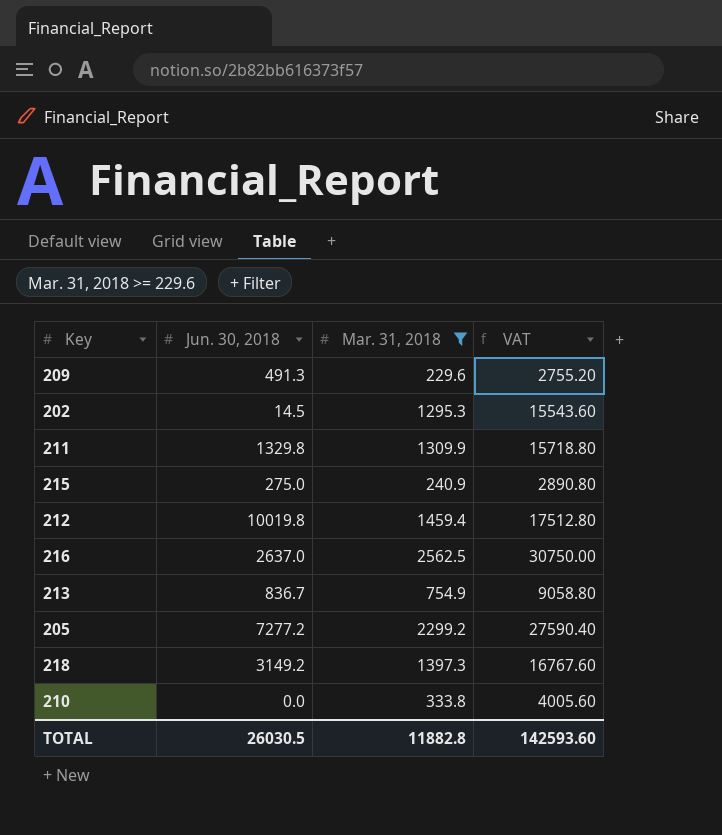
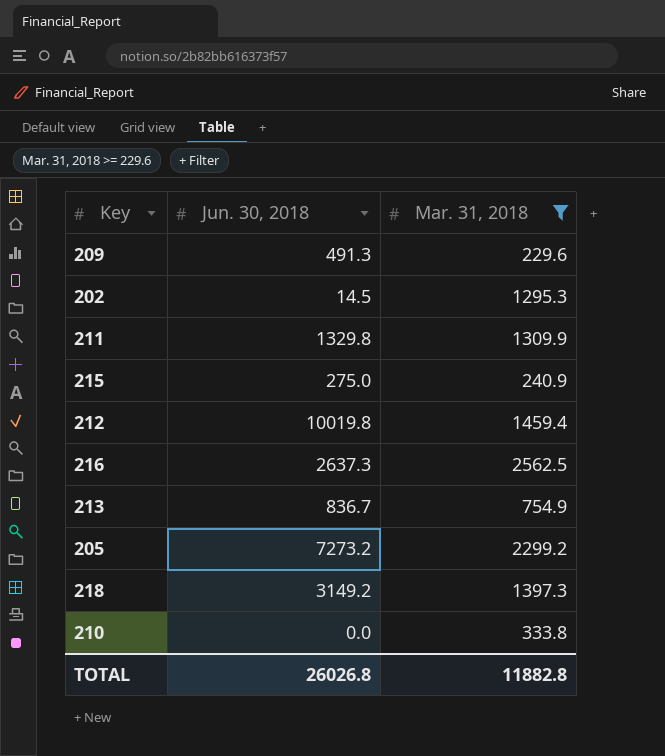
column VAT | formula: [Mar. 31, 2018] * 12 -> none
216 | Jun. 30, 2018: 2637.0 -> 2637.3
205 | Jun. 30, 2018: 7277.2 -> 7273.2
TOTAL | Jun. 30, 2018: 26030.5 -> 26026.8

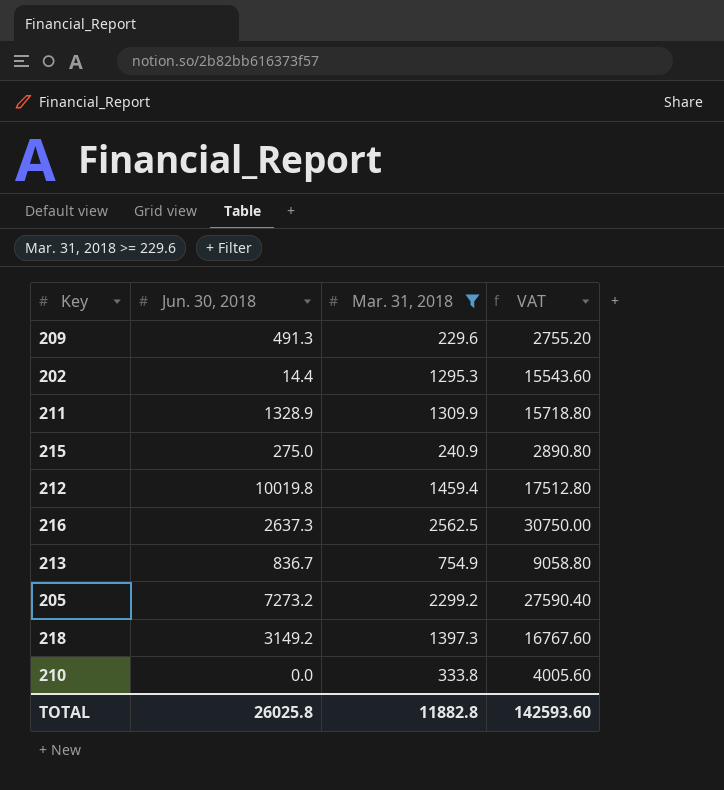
column VAT | formula: none -> [Mar. 31, 2018] * 12
202 | Jun. 30, 2018: 14.5 -> 14.4
211 | Jun. 30, 2018: 1329.8 -> 1328.9
TOTAL | Jun. 30, 2018: 26026.8 -> 26025.8

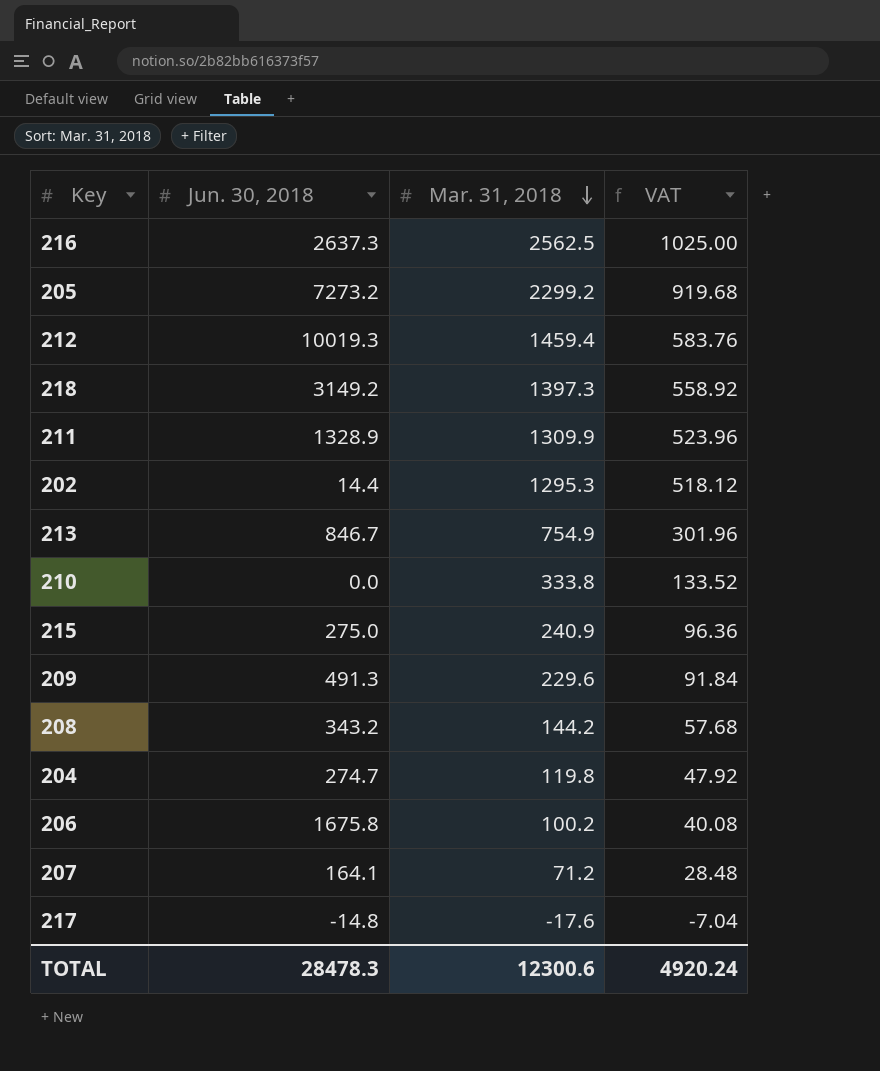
filter: Mar. 31, 2018 >= 229.6 -> none
row order: none -> Mar. 31, 2018 descending
column VAT | formula: [Mar. 31, 2018] * 12 -> [Mar. 31, 2018] * 0.4
212 | Jun. 30, 2018: 10019.8 -> 10019.3
213 | Jun. 30, 2018: 836.7 -> 846.7
TOTAL | Jun. 30, 2018: 26025.8 -> 28478.3
TOTAL | Mar. 31, 2018: 11882.8 -> 12300.6
TOTAL | VAT: 142593.60 -> 4920.24

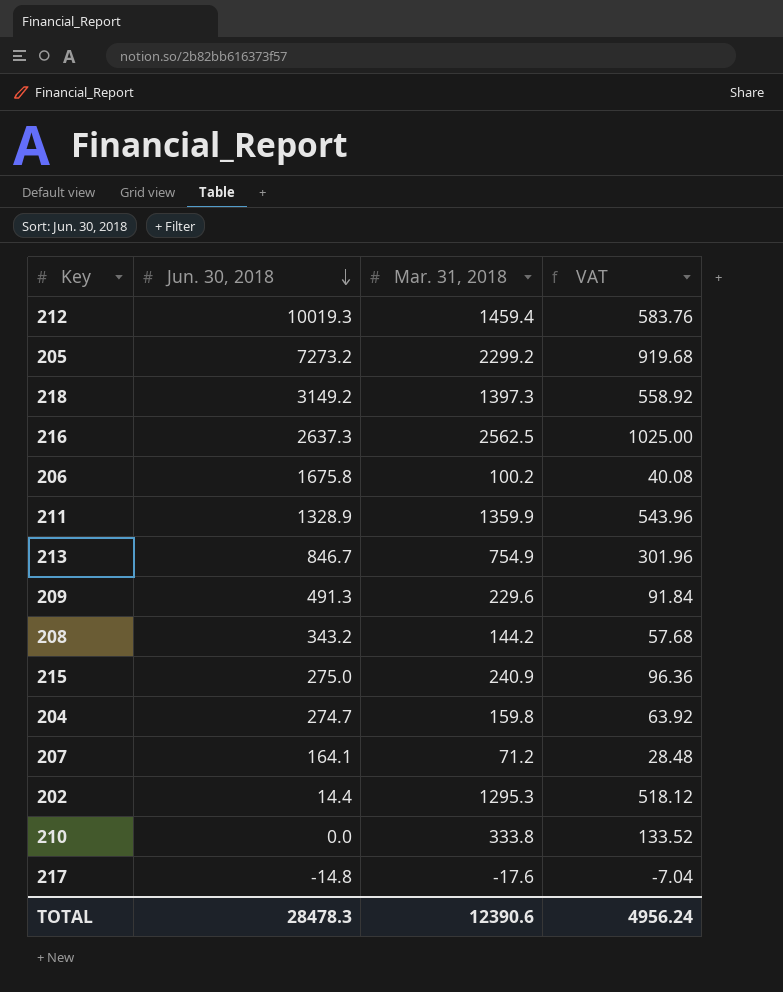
row order: Mar. 31, 2018 descending -> Jun. 30, 2018 descending
211 | Mar. 31, 2018: 1309.9 -> 1359.9
211 | VAT: 523.96 -> 543.96
204 | Mar. 31, 2018: 119.8 -> 159.8
204 | VAT: 47.92 -> 63.92
TOTAL | Mar. 31, 2018: 12300.6 -> 12390.6
TOTAL | VAT: 4920.24 -> 4956.24

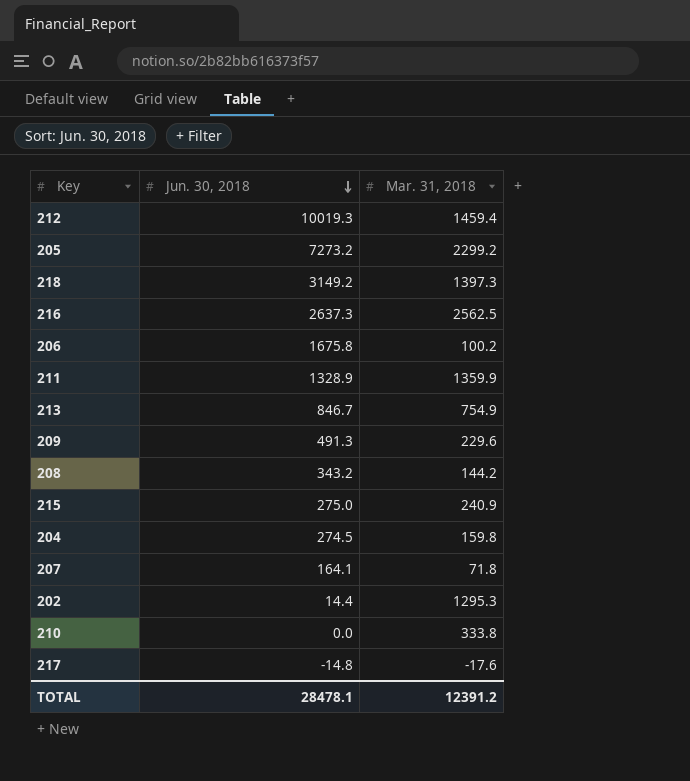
column VAT | formula: [Mar. 31, 2018] * 0.4 -> none
204 | Jun. 30, 2018: 274.7 -> 274.5
207 | Mar. 31, 2018: 71.2 -> 71.8
TOTAL | Jun. 30, 2018: 28478.3 -> 28478.1
TOTAL | Mar. 31, 2018: 12390.6 -> 12391.2

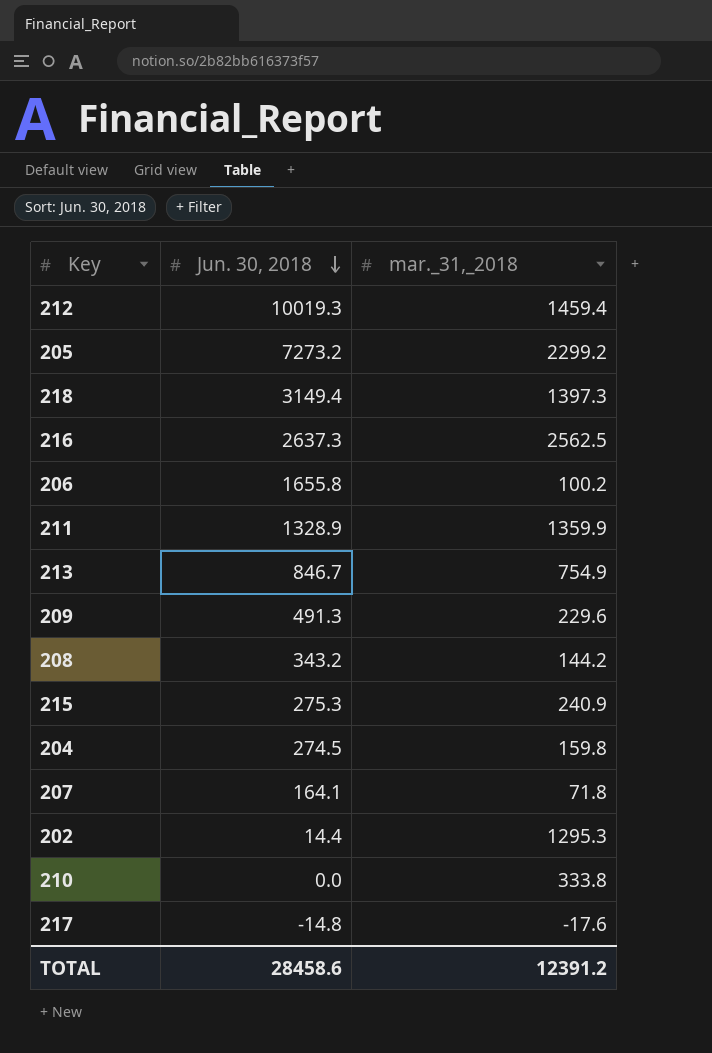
column name: Mar. 31, 2018 -> mar._31,_2018
218 | Jun. 30, 2018: 3149.2 -> 3149.4
206 | Jun. 30, 2018: 1675.8 -> 1655.8
215 | Jun. 30, 2018: 275.0 -> 275.3
TOTAL | Jun. 30, 2018: 28478.1 -> 28458.6

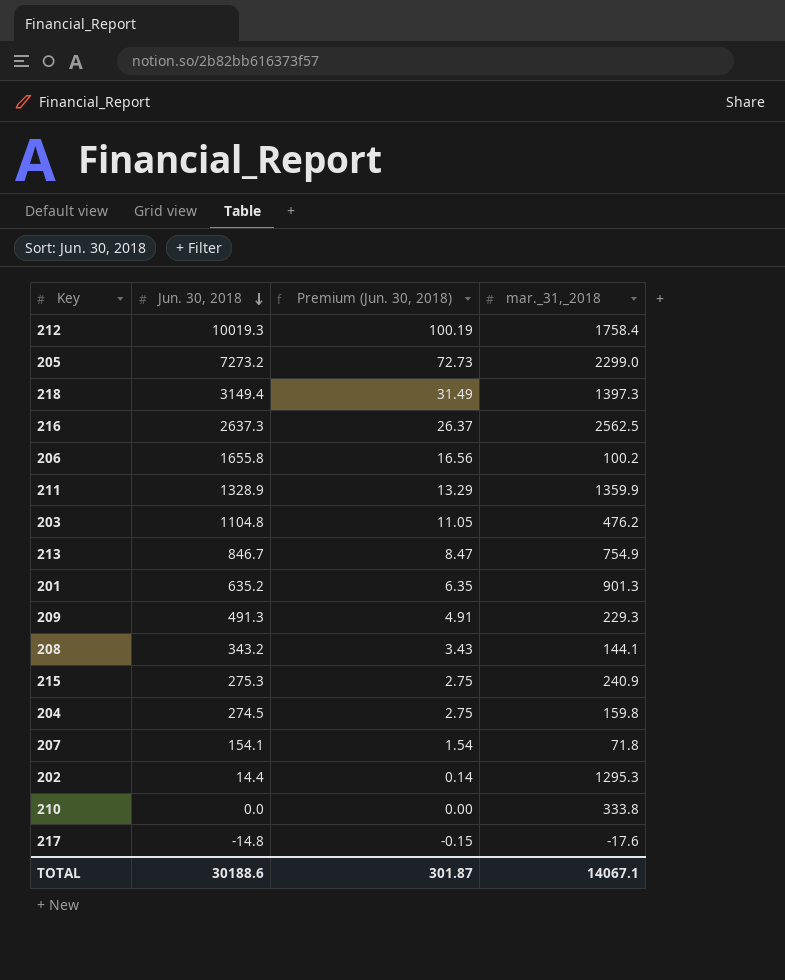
column Premium (Jun. 30, 2018) | formula: none -> [Jun. 30, 2018] * 0.01
212 | mar._31,_2018: 1459.4 -> 1758.4
205 | mar._31,_2018: 2299.2 -> 2299.0
row 203: none -> 1104.8 | 11.05 | 476.2
row 201: none -> 635.2 | 6.35 | 901.3
209 | mar._31,_2018: 229.6 -> 229.3
208 | mar._31,_2018: 144.2 -> 144.1
207 | Jun. 30, 2018: 164.1 -> 154.1
TOTAL | Jun. 30, 2018: 28458.6 -> 30188.6
TOTAL | mar._31,_2018: 12391.2 -> 14067.1

